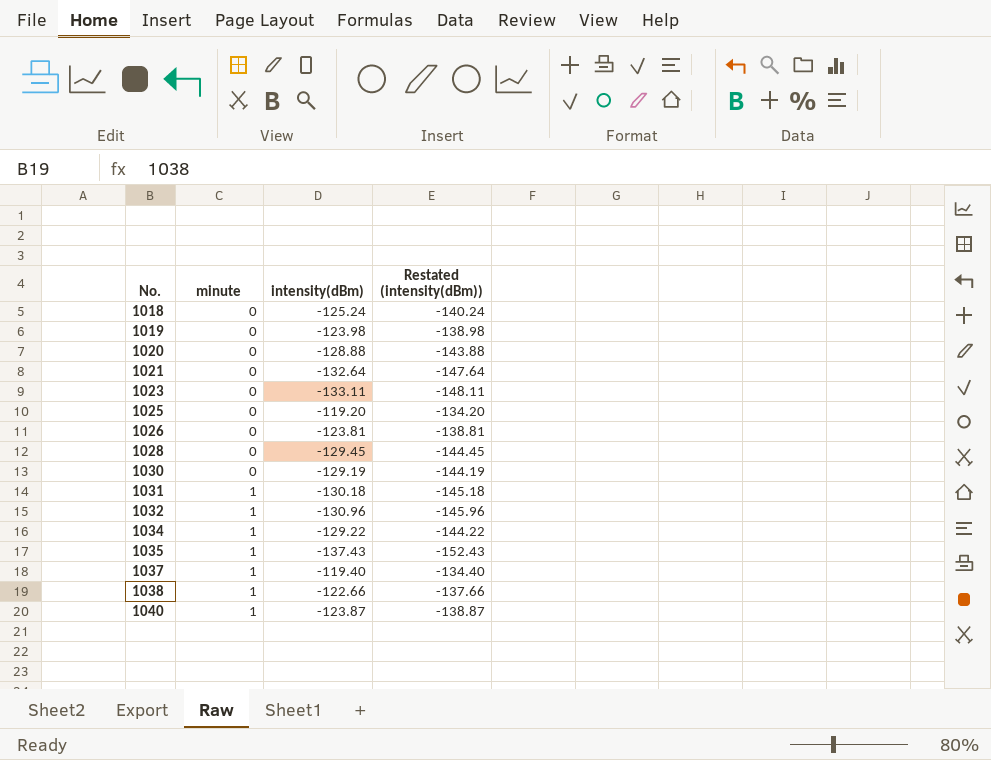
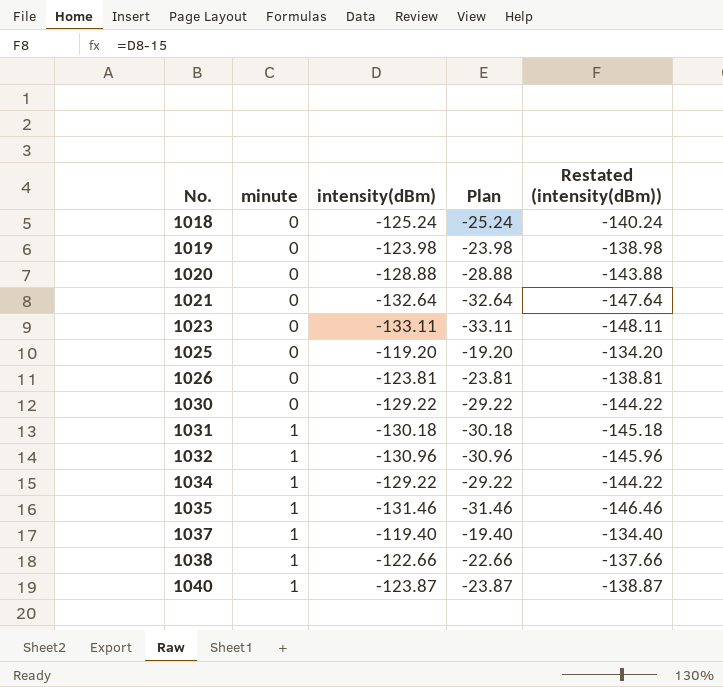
column Plan | formula: none -> [intensity(dBm)] + 100
row 1028: 0 | -129.45 | -144.45 -> none
1030 | intensity(dBm): -129.19 -> -129.22
1030 | Restated (intensity(dBm)): -144.19 -> -144.22
1035 | intensity(dBm): -137.43 -> -131.46
1035 | Restated (intensity(dBm)): -152.43 -> -146.46

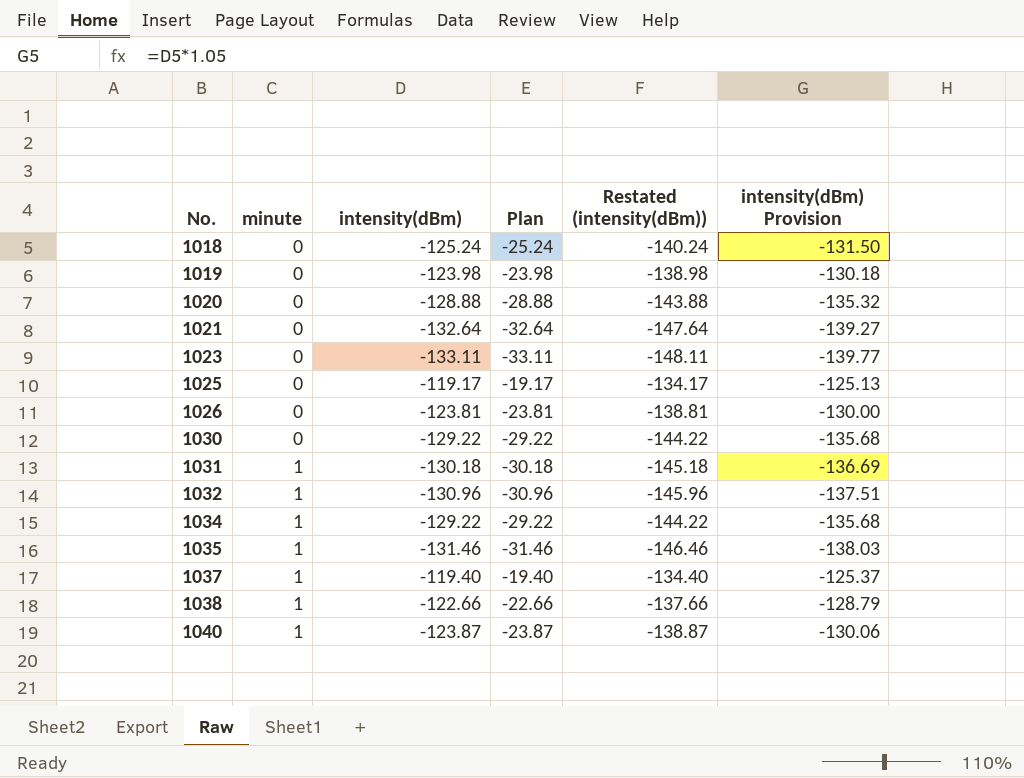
column intensity(dBm) Provision | formula: none -> [intensity(dBm)] * 1.05
1025 | intensity(dBm): -119.20 -> -119.17
1025 | Plan: -19.20 -> -19.17
1025 | Restated (intensity(dBm)): -134.20 -> -134.17

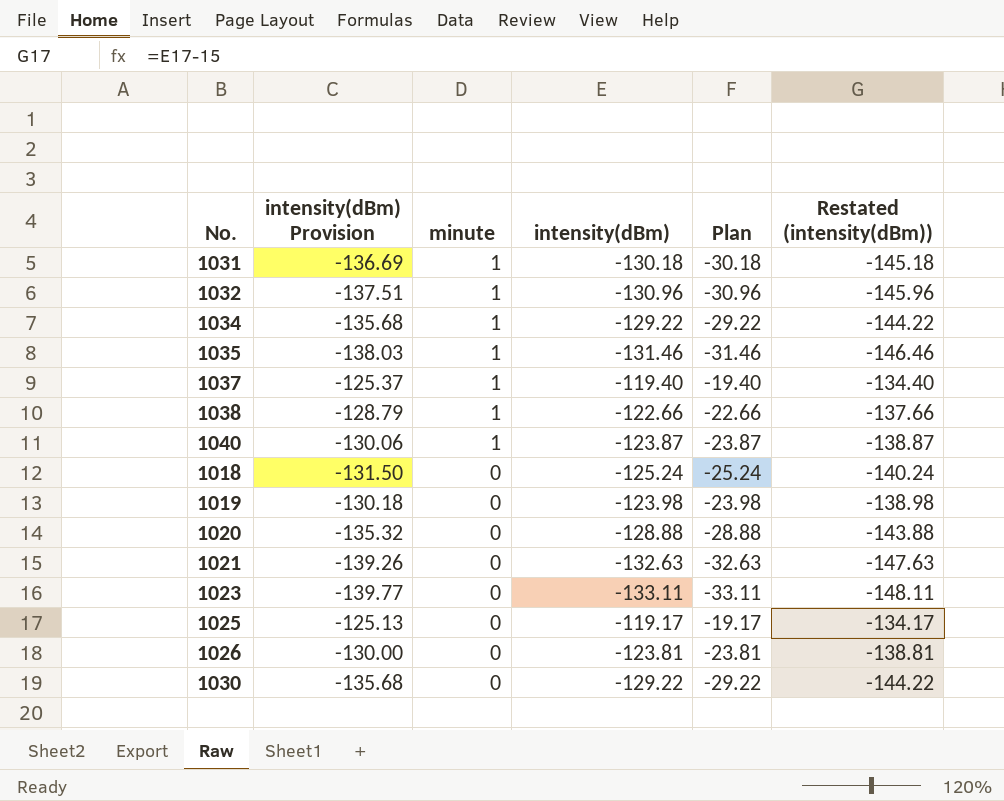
row order: No. ascending -> minute descending
column intensity(dBm) Provision | position: 6 -> 2
1021 | intensity(dBm) Provision: -139.27 -> -139.26
1021 | intensity(dBm): -132.64 -> -132.63
1021 | Plan: -32.64 -> -32.63
1021 | Restated (intensity(dBm)): -147.64 -> -147.63

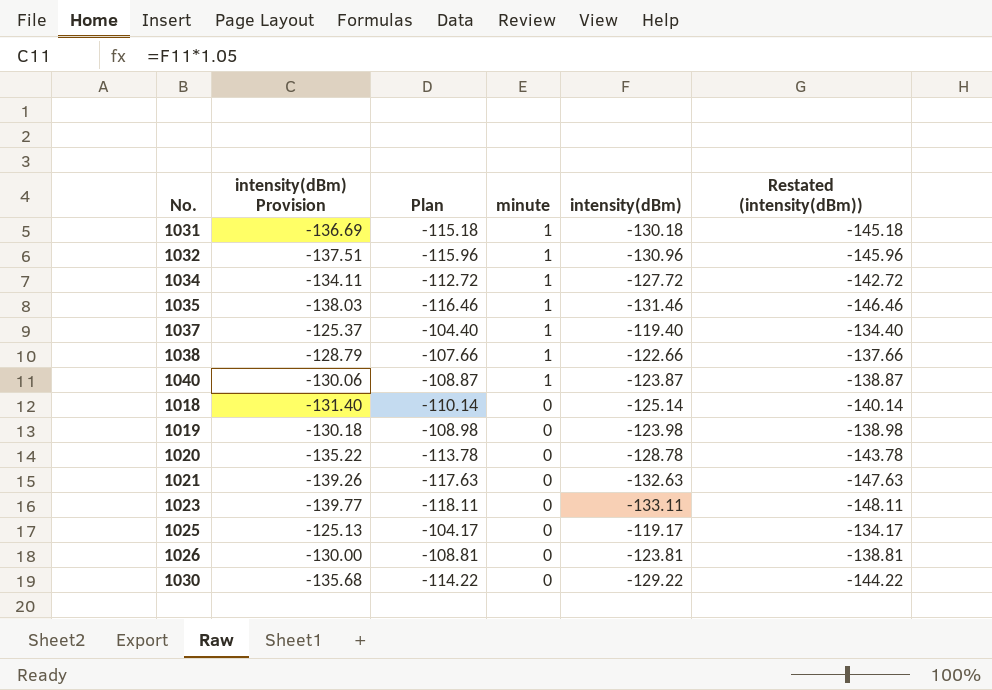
column Plan | formula: [intensity(dBm)] + 100 -> [intensity(dBm)] + 15
column Plan | position: 5 -> 3
1034 | intensity(dBm) Provision: -135.68 -> -134.11
1034 | intensity(dBm): -129.22 -> -127.72
1034 | Restated (intensity(dBm)): -144.22 -> -142.72
1018 | intensity(dBm) Provision: -131.50 -> -131.40
1018 | intensity(dBm): -125.24 -> -125.14
1018 | Restated (intensity(dBm)): -140.24 -> -140.14
1020 | intensity(dBm) Provision: -135.32 -> -135.22
1020 | intensity(dBm): -128.88 -> -128.78
1020 | Restated (intensity(dBm)): -143.88 -> -143.78

